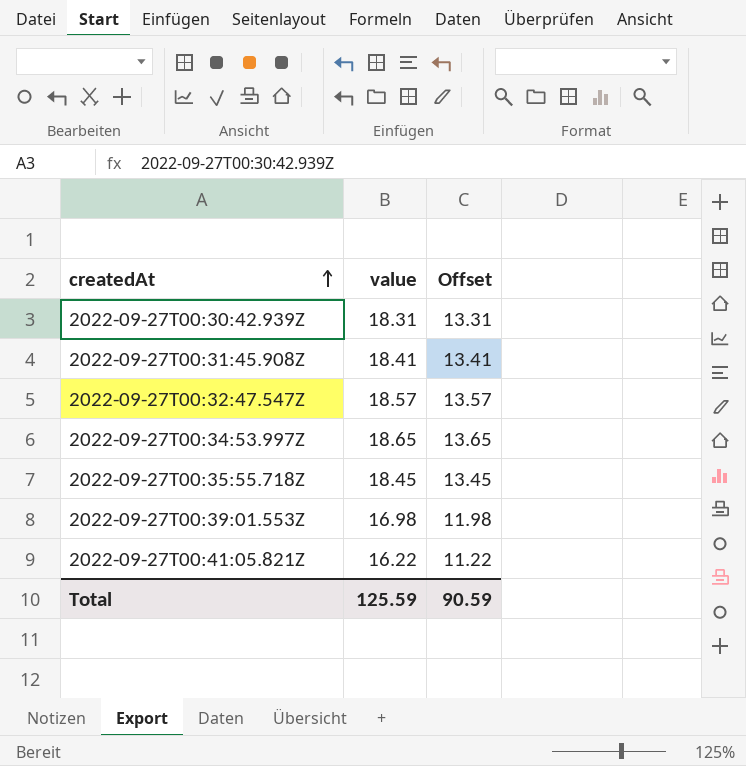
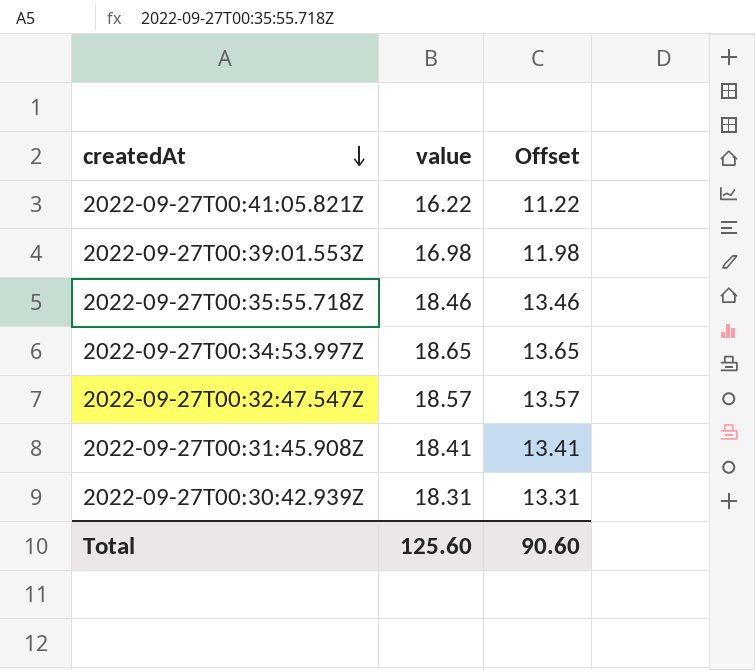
row order: createdAt ascending -> createdAt descending
2022-09-27T00:35:55.718Z | value: 18.45 -> 18.46
2022-09-27T00:35:55.718Z | Offset: 13.45 -> 13.46
Total | value: 125.59 -> 125.60
Total | Offset: 90.59 -> 90.60

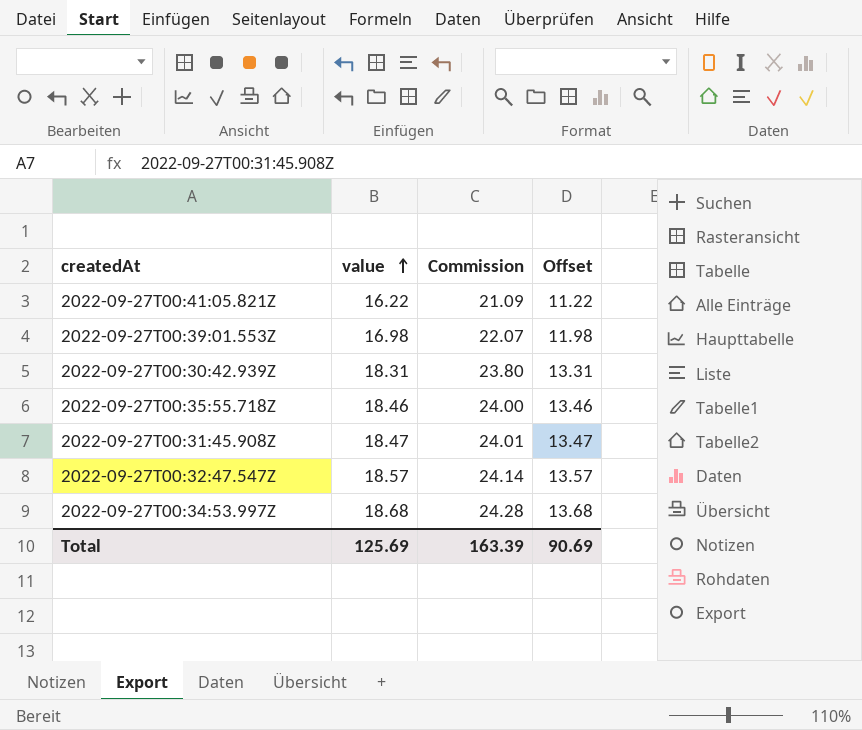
row order: createdAt descending -> value ascending
column Commission | formula: none -> [value] * 1.3
2022-09-27T00:31:45.908Z | value: 18.41 -> 18.47
2022-09-27T00:31:45.908Z | Offset: 13.41 -> 13.47
2022-09-27T00:34:53.997Z | value: 18.65 -> 18.68
2022-09-27T00:34:53.997Z | Offset: 13.65 -> 13.68
Total | value: 125.60 -> 125.69
Total | Offset: 90.60 -> 90.69

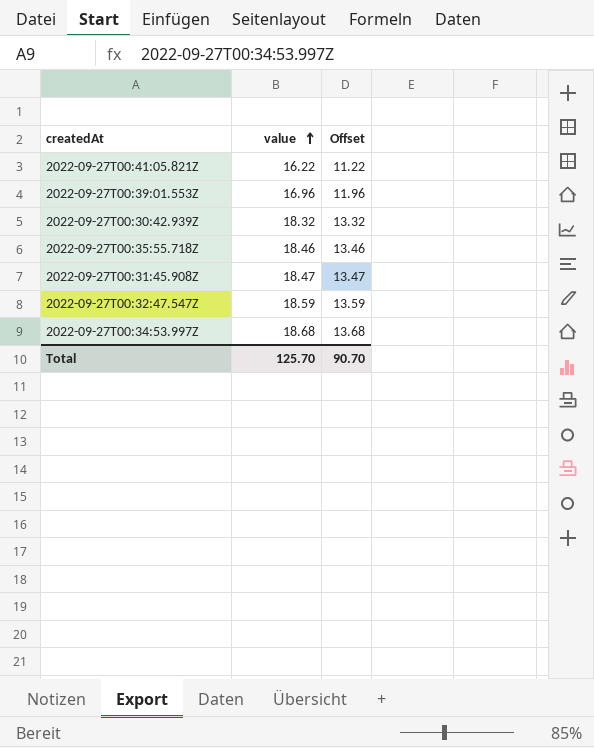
column Commission | formula: [value] * 1.3 -> none
2022-09-27T00:39:01.553Z | value: 16.98 -> 16.96
2022-09-27T00:39:01.553Z | Offset: 11.98 -> 11.96
2022-09-27T00:30:42.939Z | value: 18.31 -> 18.32
2022-09-27T00:30:42.939Z | Offset: 13.31 -> 13.32
2022-09-27T00:32:47.547Z | value: 18.57 -> 18.59
2022-09-27T00:32:47.547Z | Offset: 13.57 -> 13.59
Total | value: 125.69 -> 125.70
Total | Offset: 90.69 -> 90.70

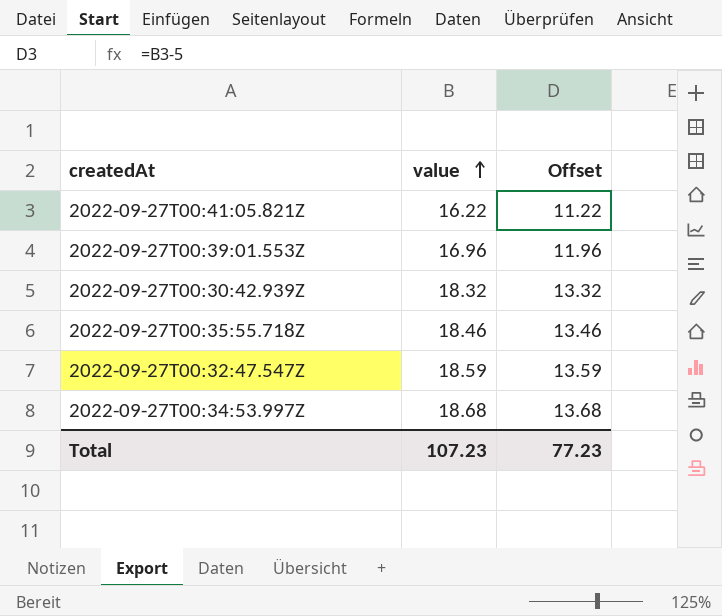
row 2022-09-27T00:31:45.908Z: 18.47 | 13.47 -> none
Total | value: 125.70 -> 107.23
Total | Offset: 90.70 -> 77.23

